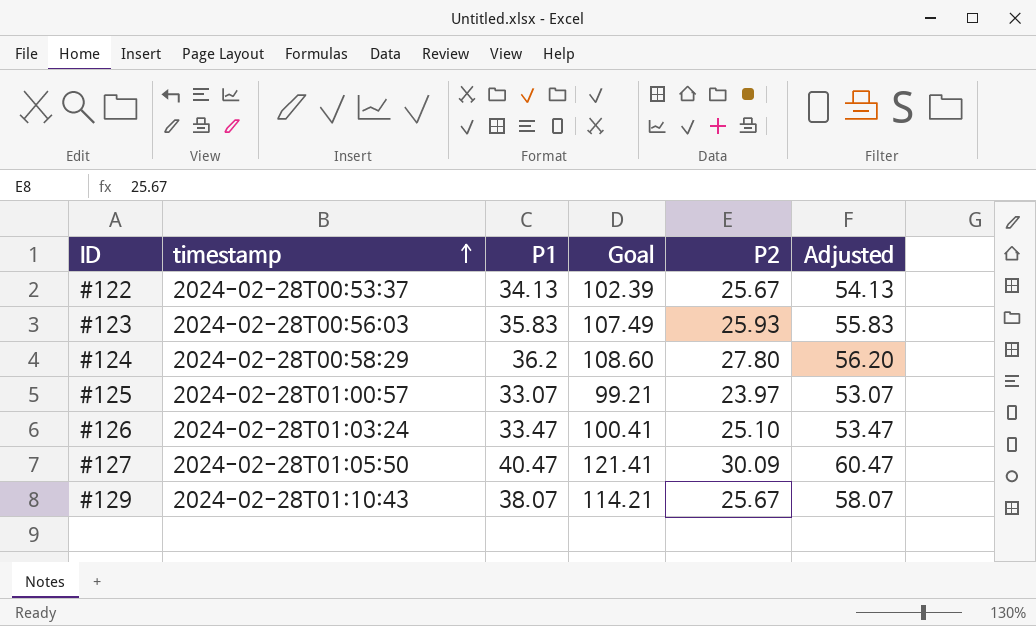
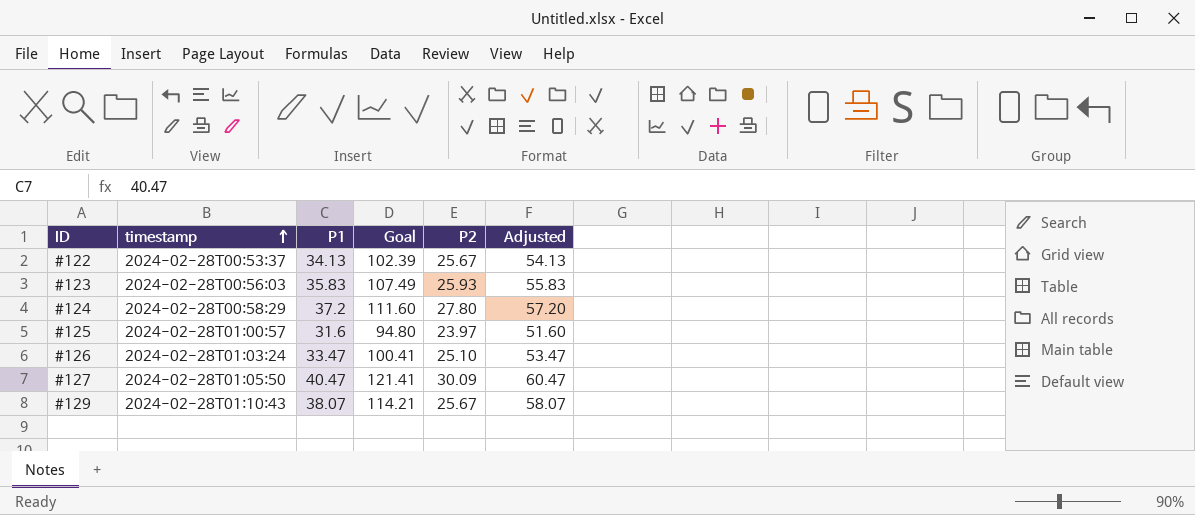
#124 | P1: 36.2 -> 37.2
#124 | Goal: 108.60 -> 111.60
#124 | Adjusted: 56.20 -> 57.20
#125 | P1: 33.07 -> 31.6
#125 | Goal: 99.21 -> 94.80
#125 | Adjusted: 53.07 -> 51.60

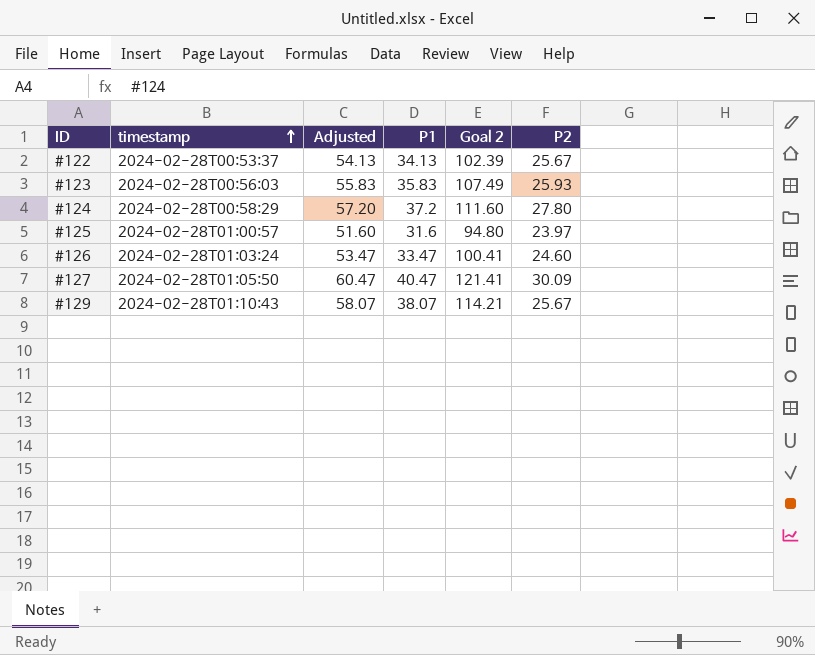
column Adjusted | position: 6 -> 3
column name: Goal -> Goal 2
#126 | P2: 25.10 -> 24.60

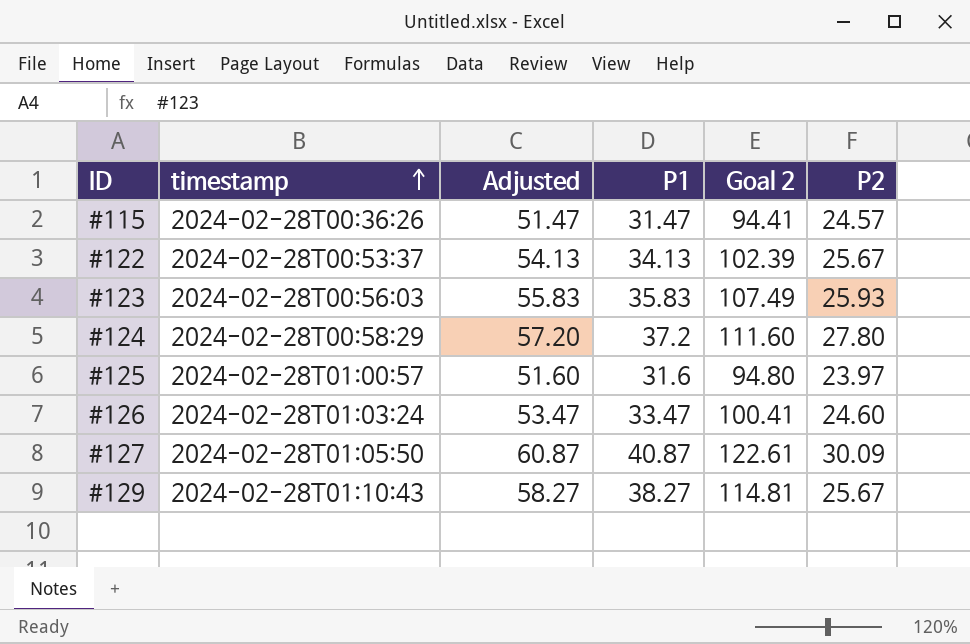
row #115: none -> 2024-02-28T00:36:26 | 51.47 | 31.47 | 94.41 | 24.57
#127 | Adjusted: 60.47 -> 60.87
#127 | P1: 40.47 -> 40.87
#127 | Goal 2: 121.41 -> 122.61
#129 | Adjusted: 58.07 -> 58.27
#129 | P1: 38.07 -> 38.27
#129 | Goal 2: 114.21 -> 114.81

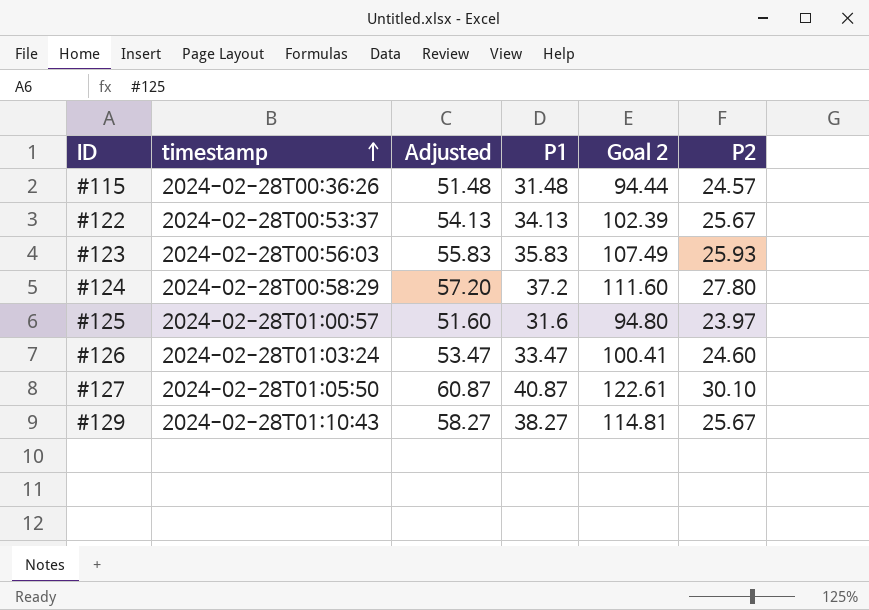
#115 | Adjusted: 51.47 -> 51.48
#115 | P1: 31.47 -> 31.48
#115 | Goal 2: 94.41 -> 94.44
#127 | P2: 30.09 -> 30.10

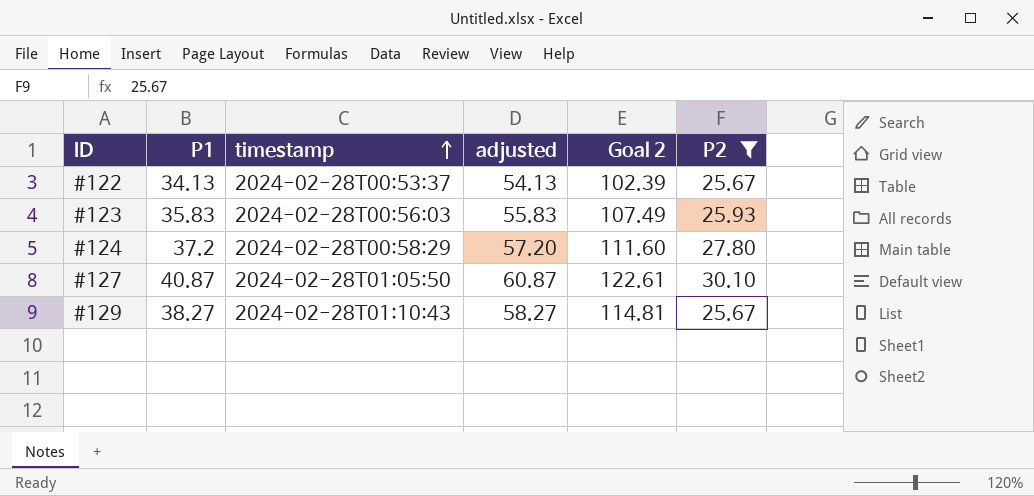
filter: none -> P2 >= 25.67
column P1 | position: 4 -> 2
column name: Adjusted -> adjusted

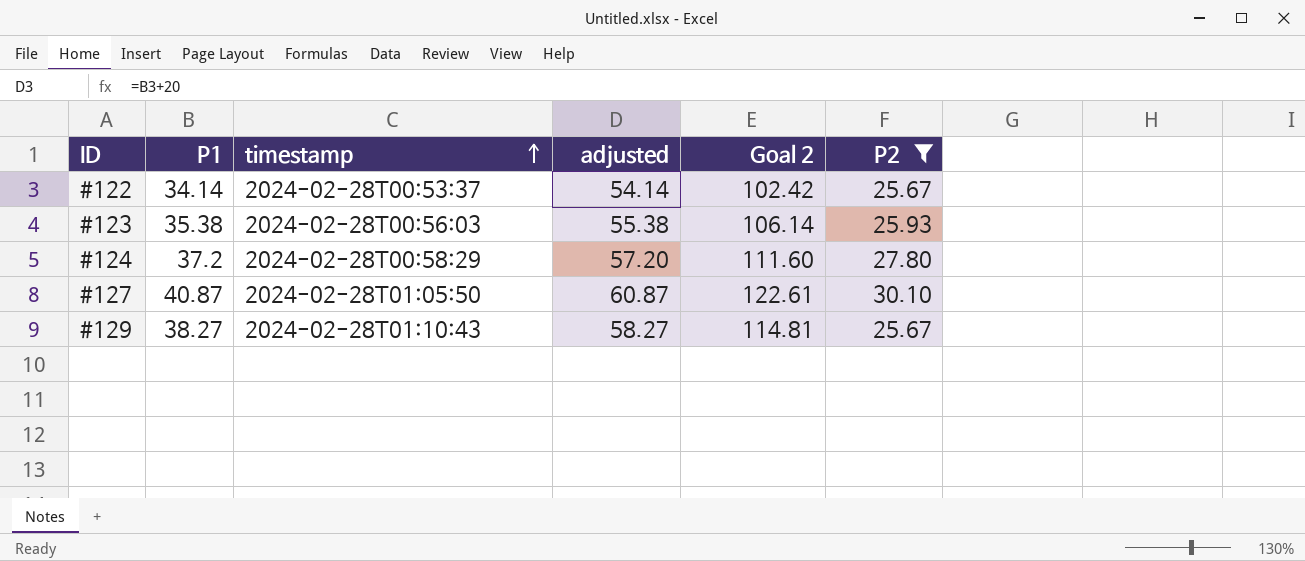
#122 | P1: 34.13 -> 34.14
#122 | adjusted: 54.13 -> 54.14
#122 | Goal 2: 102.39 -> 102.42
#123 | P1: 35.83 -> 35.38
#123 | adjusted: 55.83 -> 55.38
#123 | Goal 2: 107.49 -> 106.14

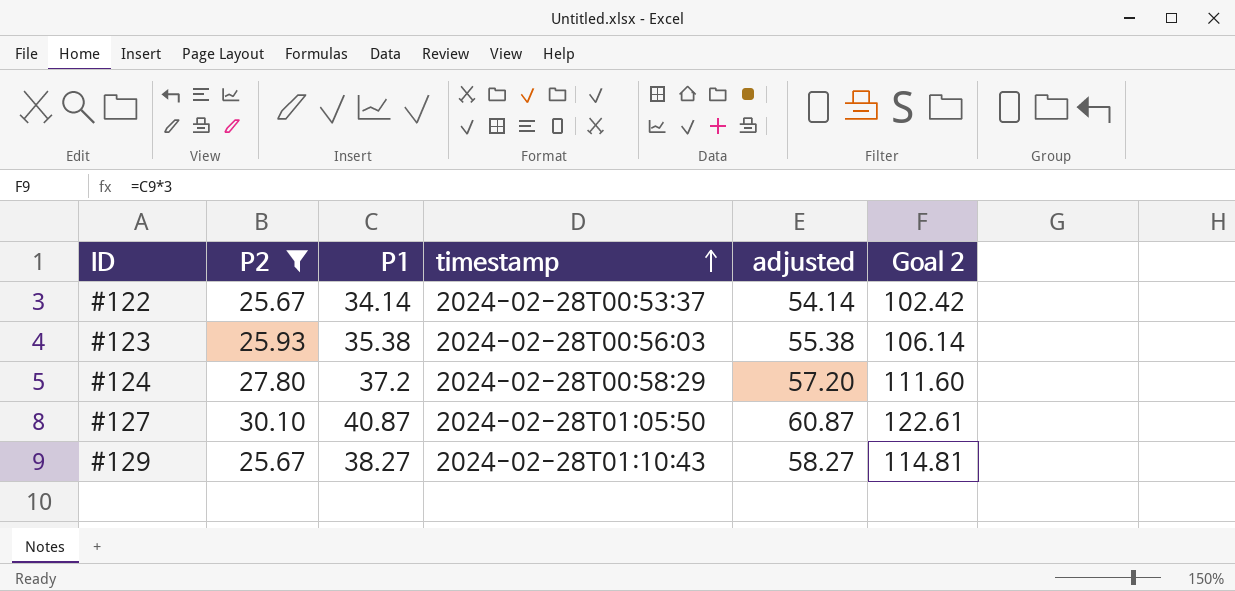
column P2 | position: 6 -> 2

